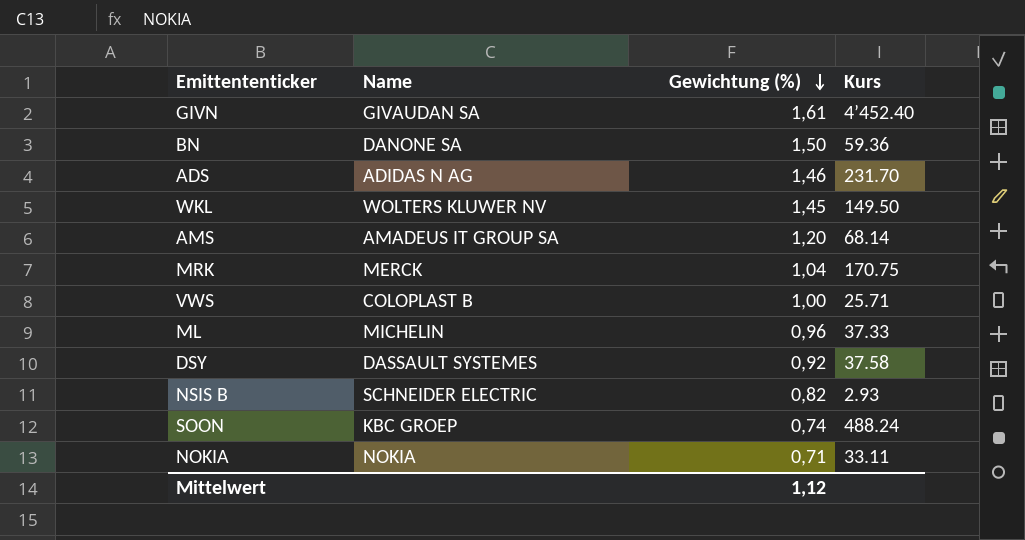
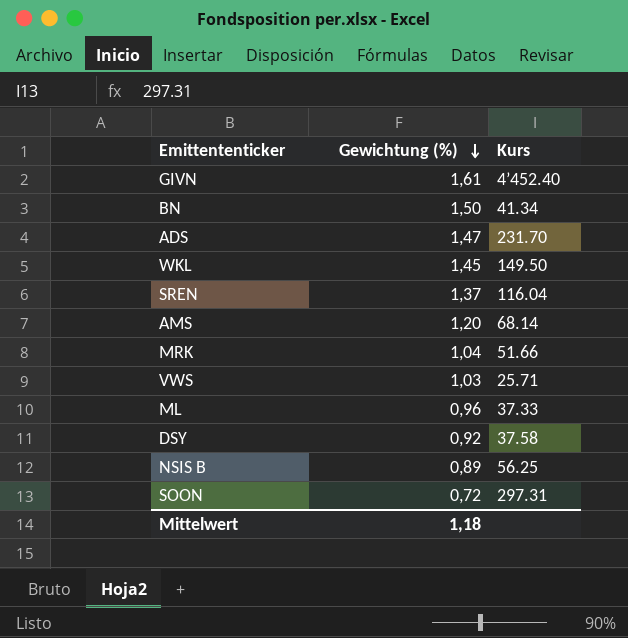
column Name | position: 2 -> none
row NOKIA: NOKIA | 0,71 | 33.11 -> none
BN | Kurs: 59.36 -> 41.34
ADS | Gewichtung (%): 1,46 -> 1,47
row SREN: none -> 1,37 | 116.04
MRK | Kurs: 170.75 -> 51.66
VWS | Gewichtung (%): 1,00 -> 1,03
NSIS B | Gewichtung (%): 0,82 -> 0,89
NSIS B | Kurs: 2.93 -> 56.25
SOON | Gewichtung (%): 0,74 -> 0,72
SOON | Kurs: 488.24 -> 297.31
Mittelwert | Gewichtung (%): 1,12 -> 1,18

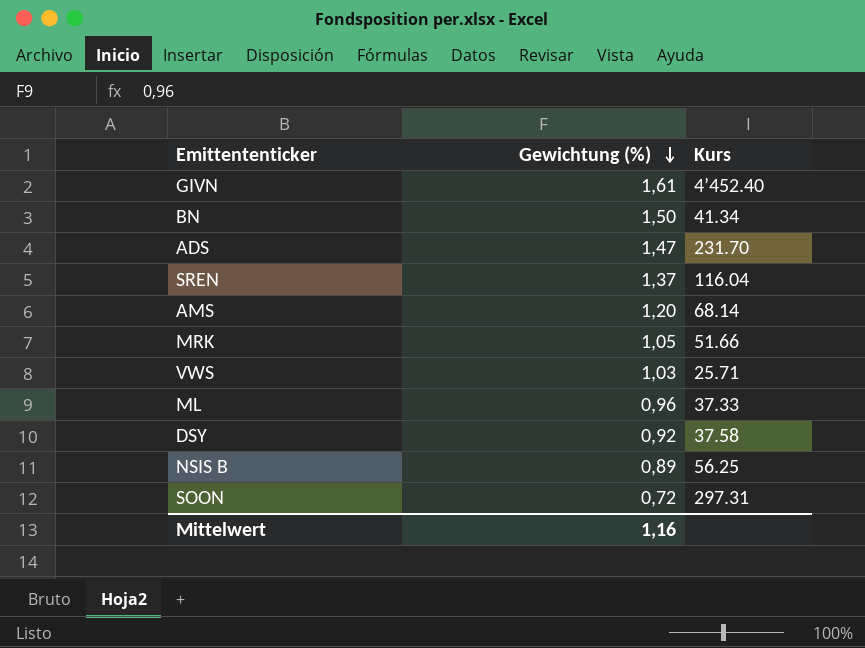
row WKL: 1,45 | 149.50 -> none
MRK | Gewichtung (%): 1,04 -> 1,05
Mittelwert | Gewichtung (%): 1,18 -> 1,16

